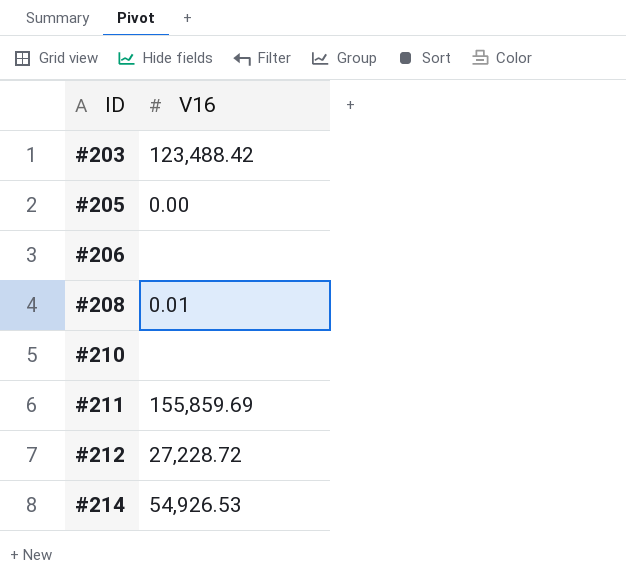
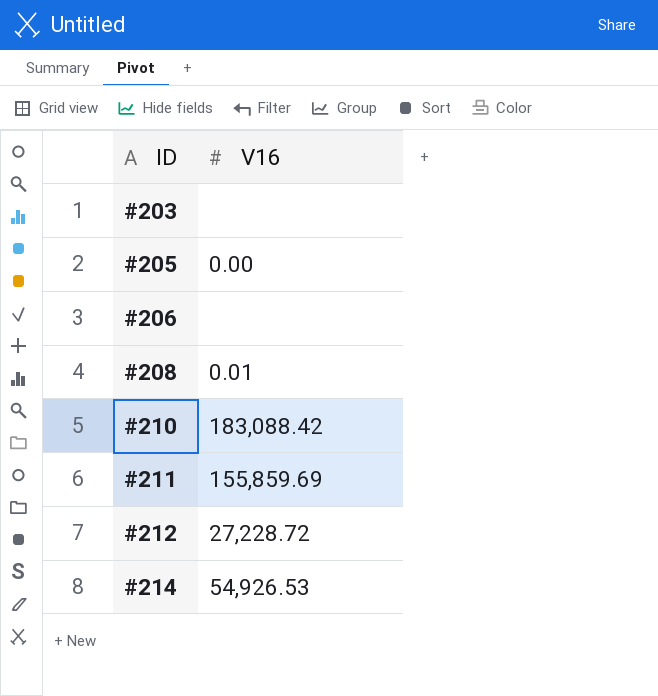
#203 | V16: 123,488.42 -> none
#210 | V16: none -> 183,088.42

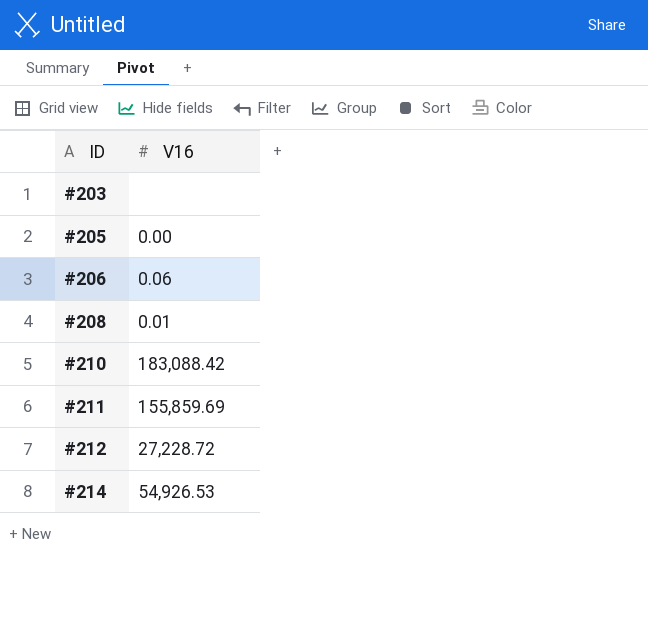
#206 | V16: none -> 0.06

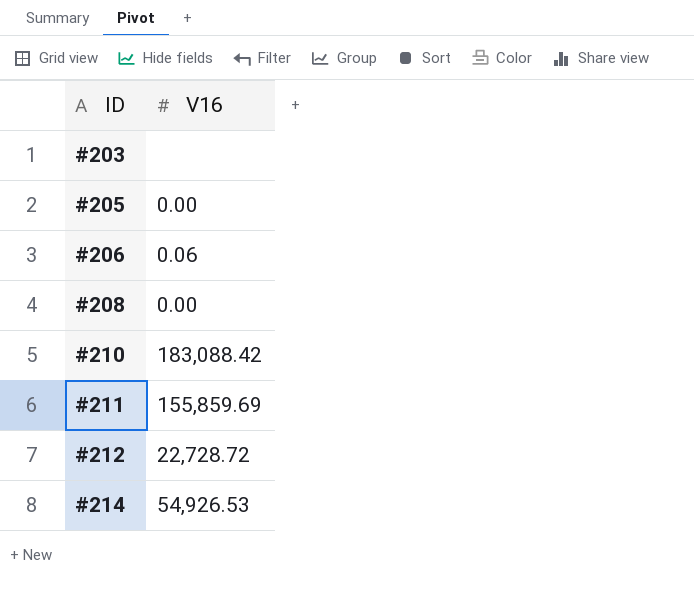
#208 | V16: 0.01 -> 0.00
#212 | V16: 27,228.72 -> 22,728.72

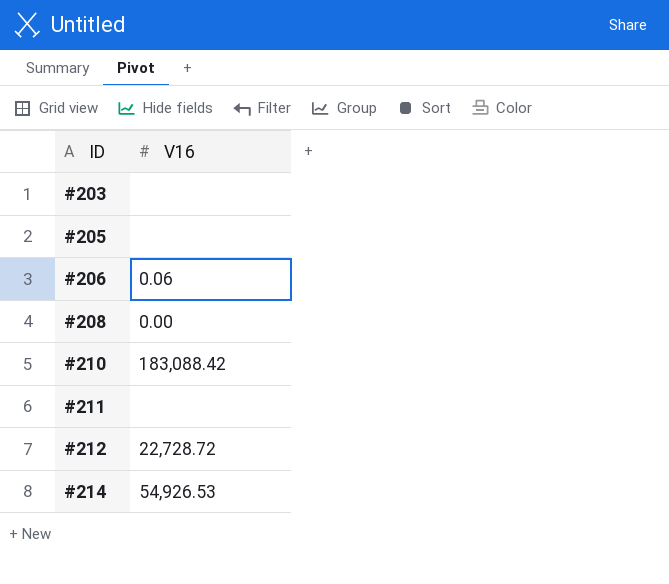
#205 | V16: 0.00 -> none
#211 | V16: 155,859.69 -> none

